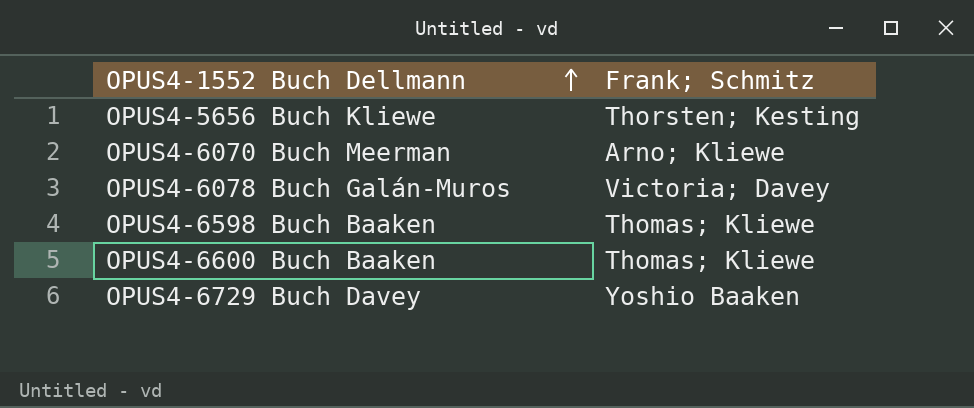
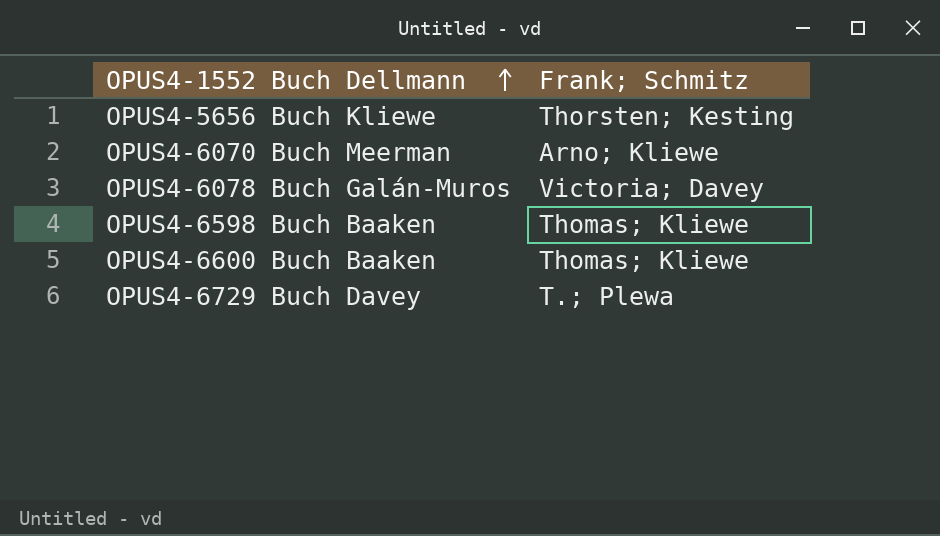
OPUS4-6729 Buch Davey | Frank; Schmitz: Yoshio Baaken -> T.; Plewa

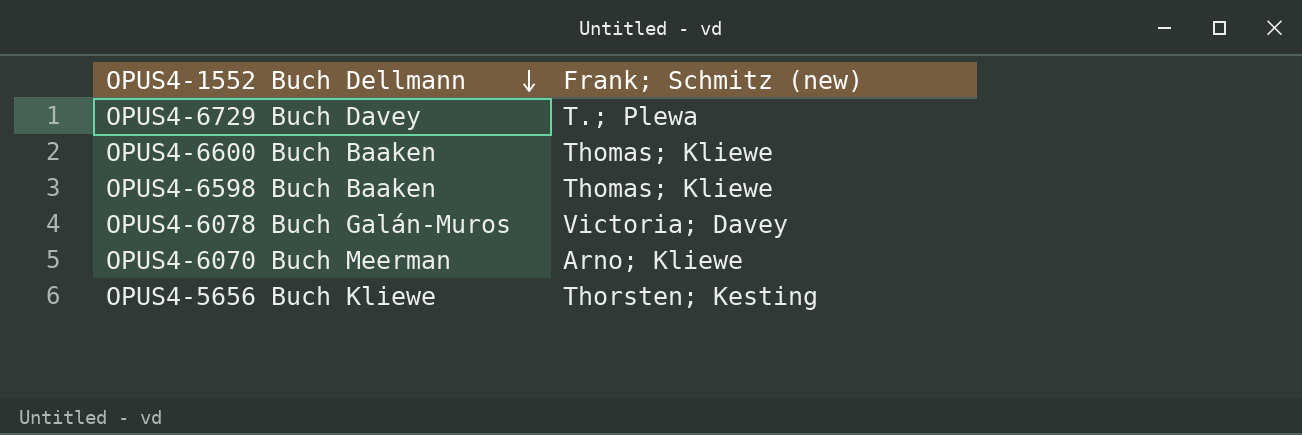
row order: OPUS4-1552 Buch Dellmann ascending -> OPUS4-1552 Buch Dellmann descending
column name: Frank; Schmitz -> Frank; Schmitz (new)

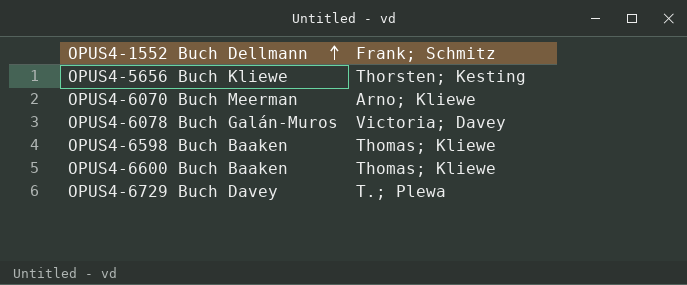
row order: OPUS4-1552 Buch Dellmann descending -> OPUS4-1552 Buch Dellmann ascending
column name: Frank; Schmitz (new) -> Frank; Schmitz

